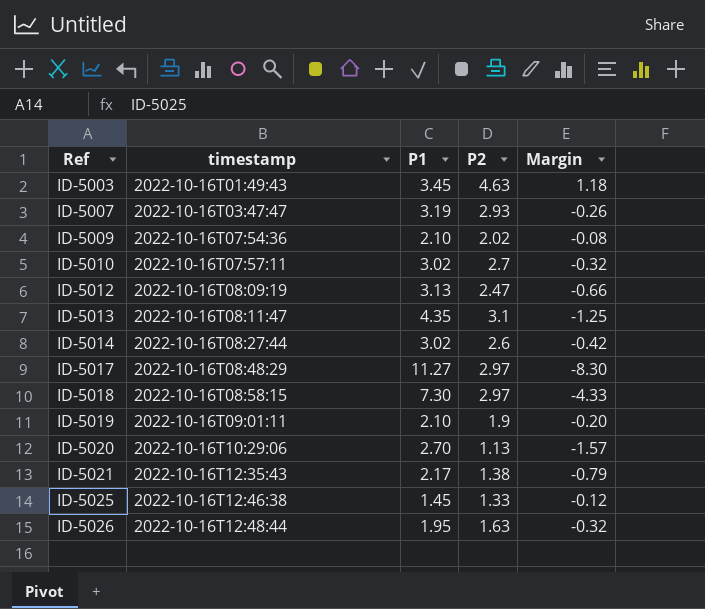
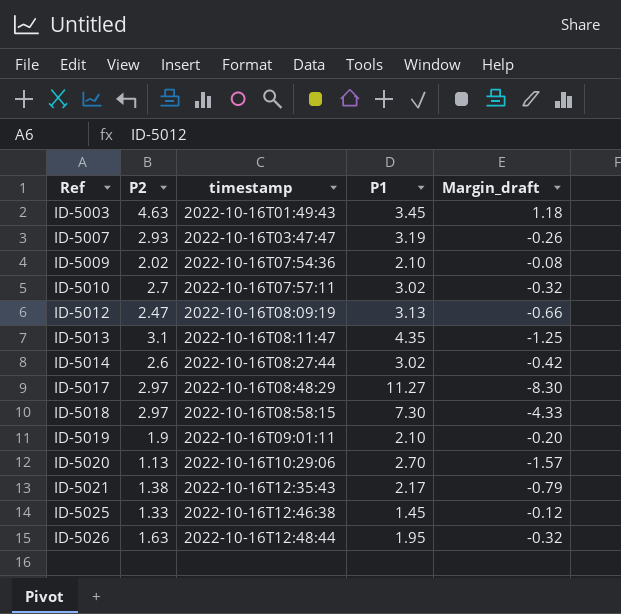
column P2 | position: 4 -> 2
column name: Margin -> Margin_draft

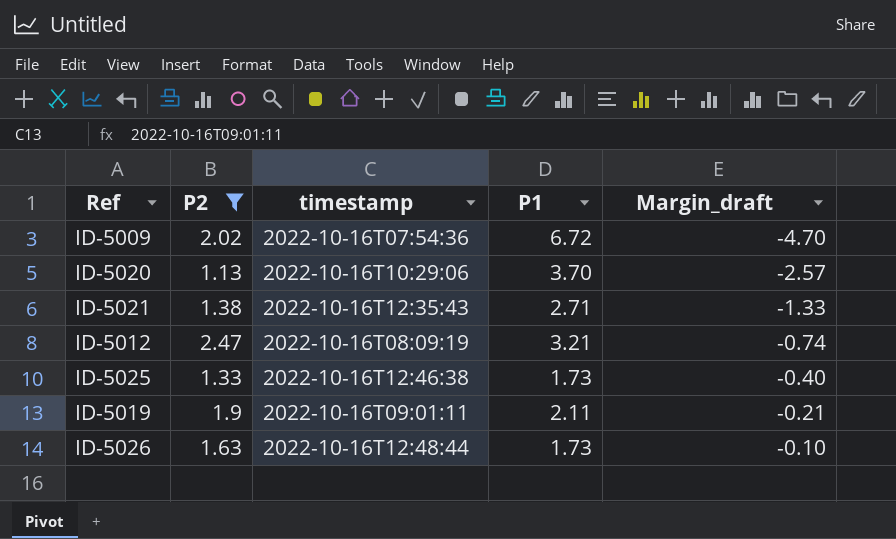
filter: none -> P2 <= 2.47
row order: Ref ascending -> Margin_draft ascending
ID-5009 | P1: 2.10 -> 6.72
ID-5009 | Margin_draft: -0.08 -> -4.70
ID-5020 | P1: 2.70 -> 3.70
ID-5020 | Margin_draft: -1.57 -> -2.57
ID-5021 | P1: 2.17 -> 2.71
ID-5021 | Margin_draft: -0.79 -> -1.33
ID-5012 | P1: 3.13 -> 3.21
ID-5012 | Margin_draft: -0.66 -> -0.74
ID-5025 | P1: 1.45 -> 1.73
ID-5025 | Margin_draft: -0.12 -> -0.40
ID-5019 | P1: 2.10 -> 2.11
ID-5019 | Margin_draft: -0.20 -> -0.21
ID-5026 | P1: 1.95 -> 1.73
ID-5026 | Margin_draft: -0.32 -> -0.10

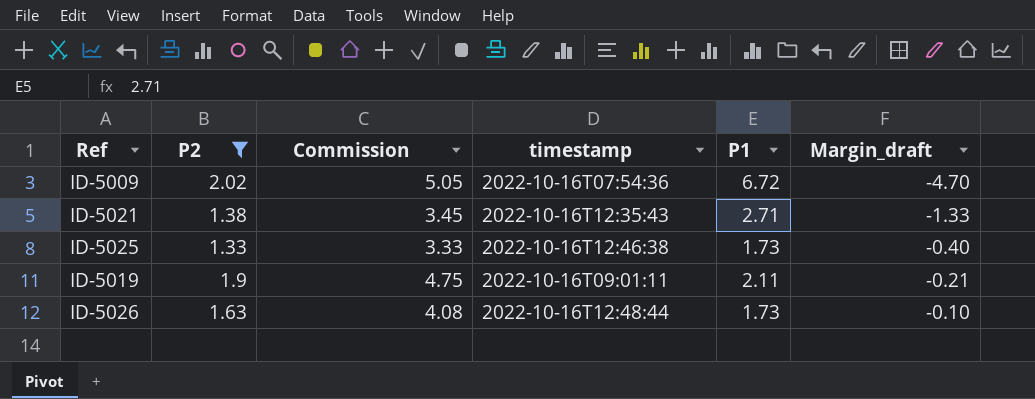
column Commission | formula: none -> [P2] * 2.5
row ID-5020: 1.13 | 2022-10-16T10:29:06 | 3.70 | -2.57 -> none
row ID-5012: 2.47 | 2022-10-16T08:09:19 | 3.21 | -0.74 -> none

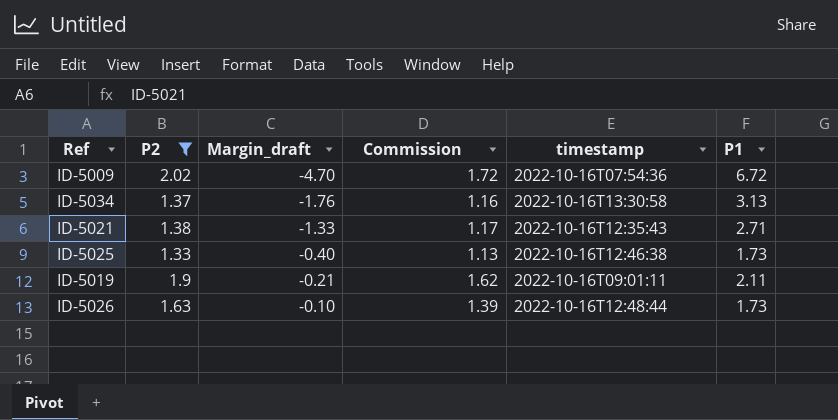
column Margin_draft | position: 6 -> 3
column Commission | formula: [P2] * 2.5 -> [P2] * 0.85
row ID-5034: none -> 1.37 | -1.76 | 1.16 | 2022-10-16T13:30:58 | 3.13

